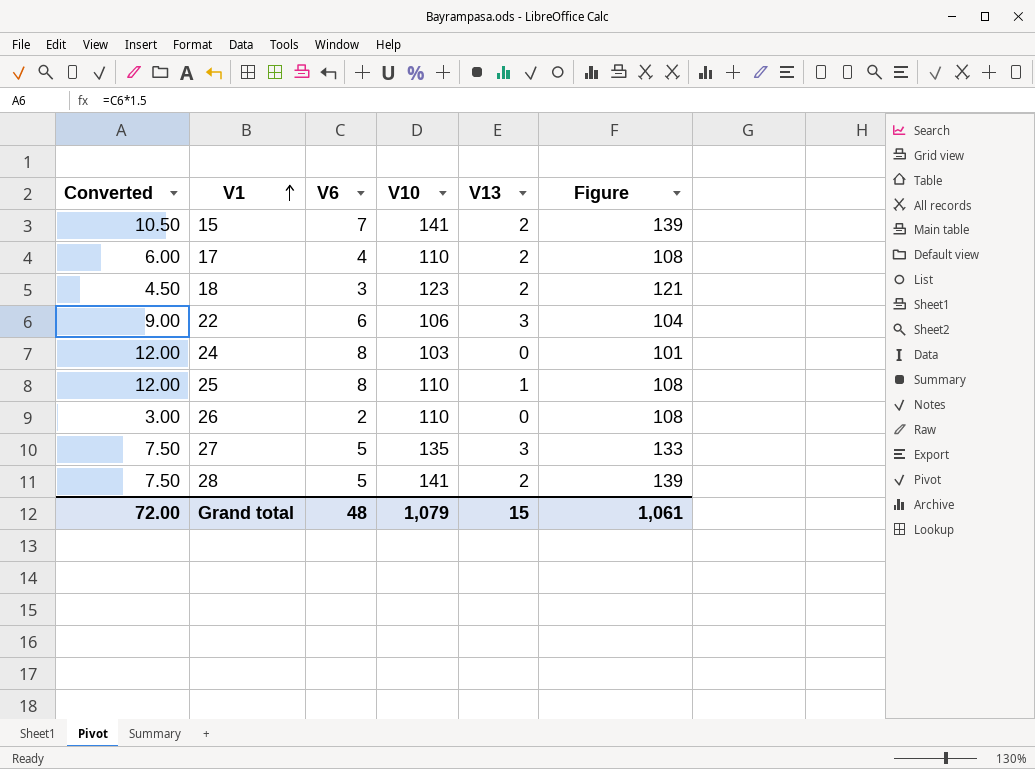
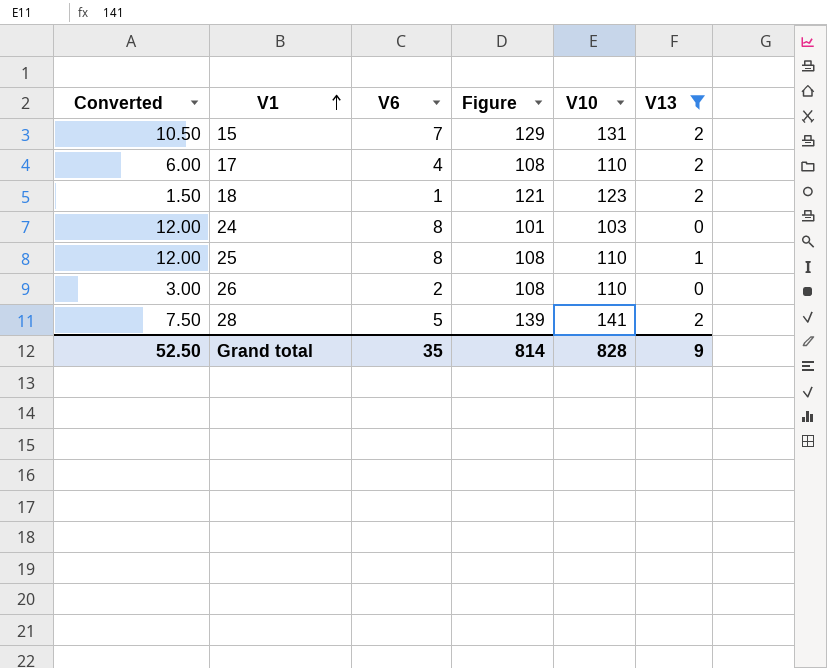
filter: none -> V13 != 3
column Figure | position: 6 -> 4
15 | Figure: 139 -> 129
15 | V10: 141 -> 131
18 | Converted: 4.50 -> 1.50
18 | V6: 3 -> 1
Grand total | Converted: 72.00 -> 52.50
Grand total | V6: 48 -> 35
Grand total | Figure: 1,061 -> 814
Grand total | V10: 1,079 -> 828
Grand total | V13: 15 -> 9

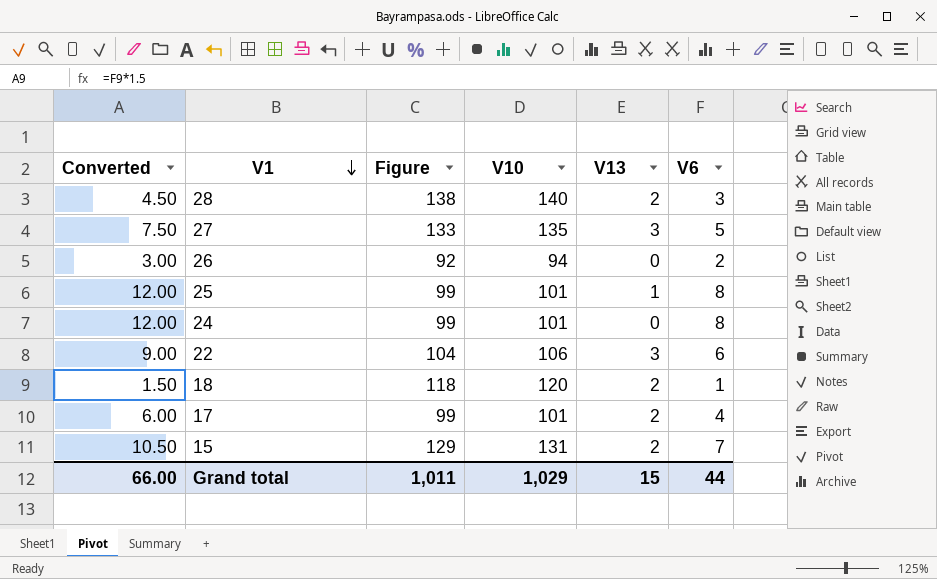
filter: V13 != 3 -> none
row order: V1 ascending -> V1 descending
column V6 | position: 3 -> 6
28 | Converted: 7.50 -> 4.50
28 | Figure: 139 -> 138
28 | V10: 141 -> 140
28 | V6: 5 -> 3
26 | Figure: 108 -> 92
26 | V10: 110 -> 94
25 | Figure: 108 -> 99
25 | V10: 110 -> 101
24 | Figure: 101 -> 99
24 | V10: 103 -> 101
18 | Figure: 121 -> 118
18 | V10: 123 -> 120
17 | Figure: 108 -> 99
17 | V10: 110 -> 101
Grand total | Converted: 52.50 -> 66.00
Grand total | Figure: 814 -> 1,011
Grand total | V10: 828 -> 1,029
Grand total | V13: 9 -> 15
Grand total | V6: 35 -> 44

